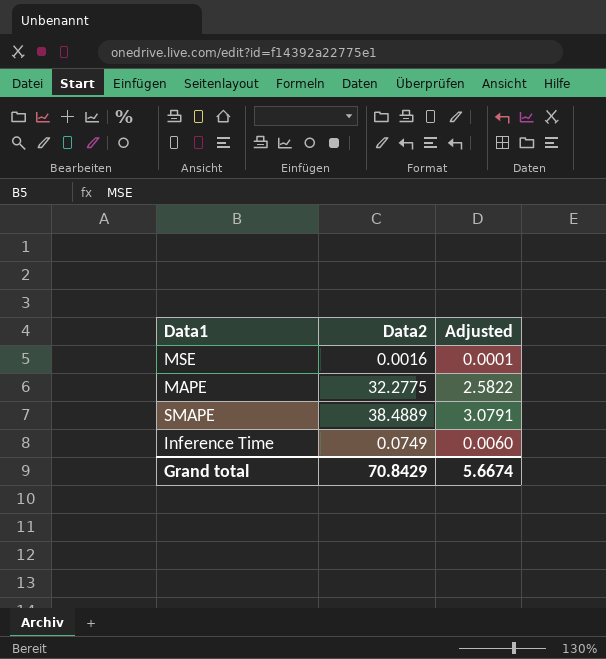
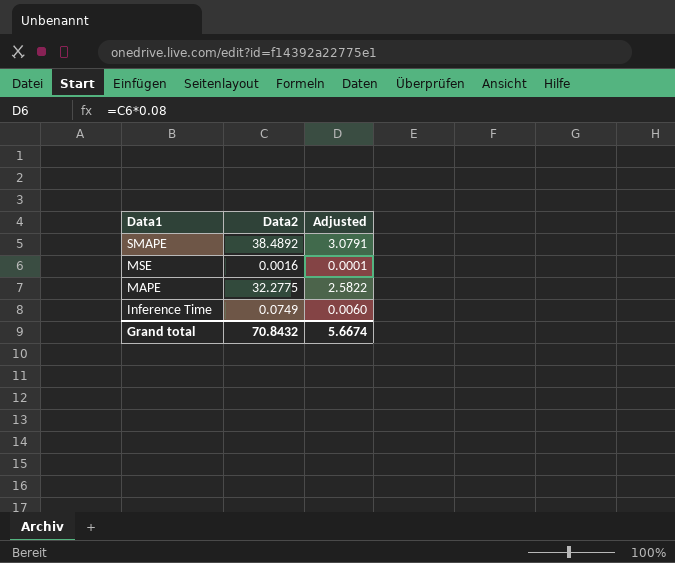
row order: none -> Data1 descending
SMAPE | Data2: 38.4889 -> 38.4892
Grand total | Data2: 70.8429 -> 70.8432

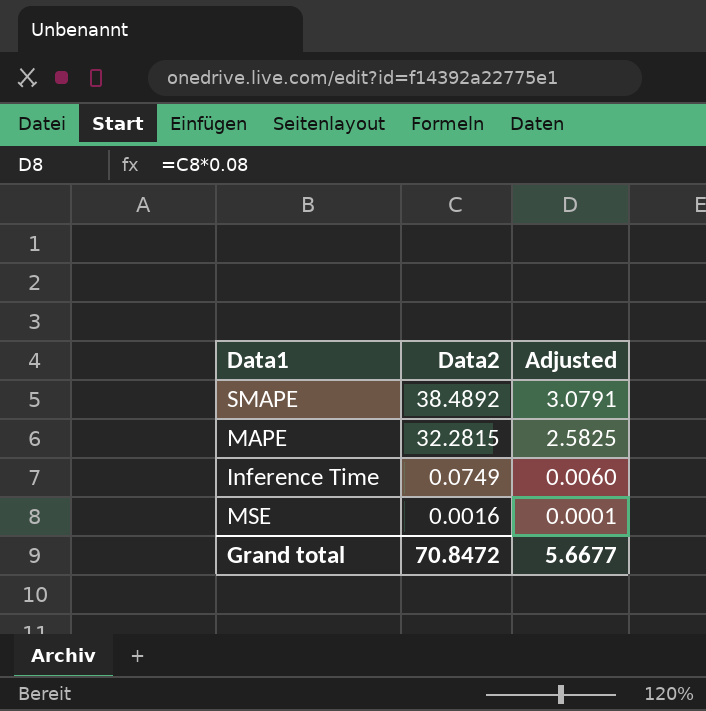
row order: Data1 descending -> Data2 descending
MAPE | Data2: 32.2775 -> 32.2815
MAPE | Adjusted: 2.5822 -> 2.5825
Grand total | Data2: 70.8432 -> 70.8472
Grand total | Adjusted: 5.6674 -> 5.6677

